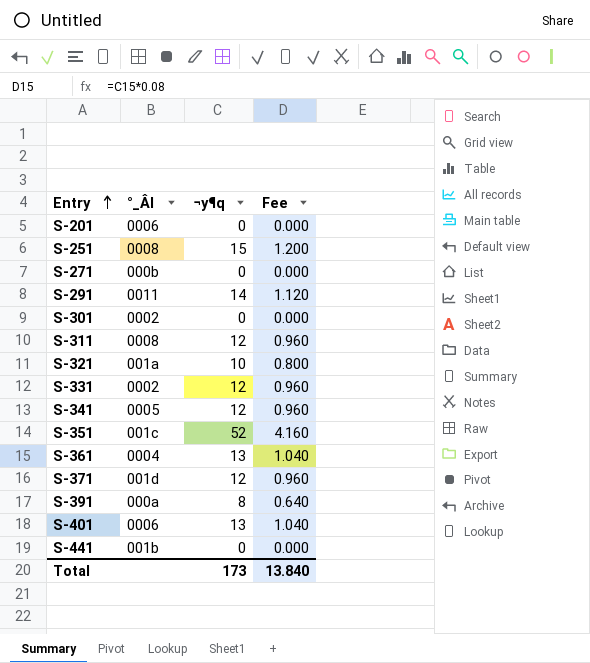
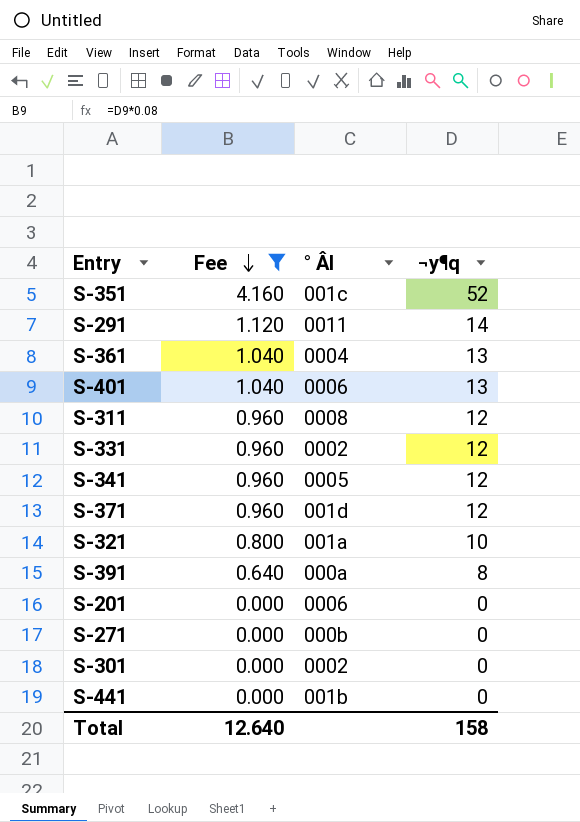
filter: none -> Fee != 1.200
row order: Entry ascending -> Fee descending
column Fee | position: 4 -> 2
column name: °_ÂI -> ° ÂI
Total | Fee: 13.840 -> 12.640
Total | ¬y¶q: 173 -> 158

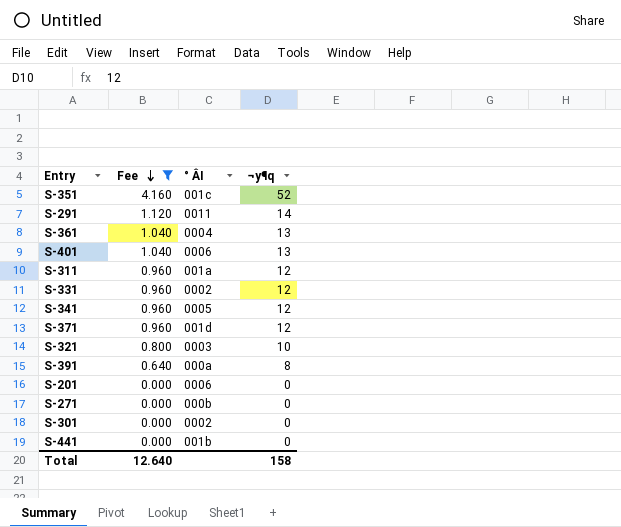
S-311 | ° ÂI: 0008 -> 001a
S-321 | ° ÂI: 001a -> 0003

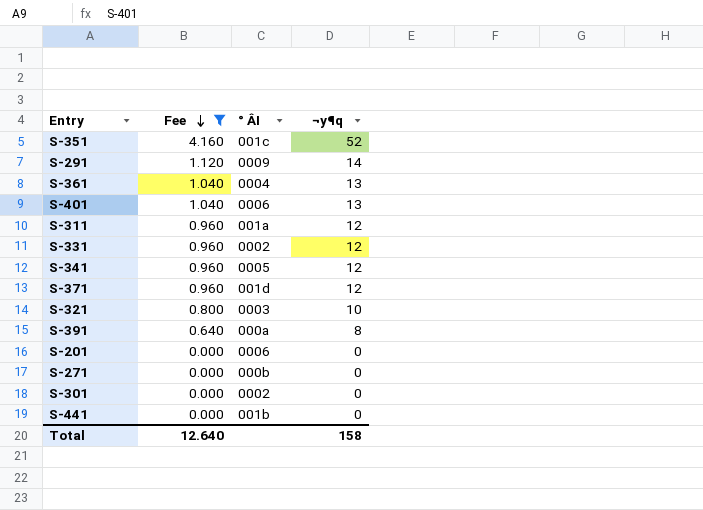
S-291 | ° ÂI: 0011 -> 0009

